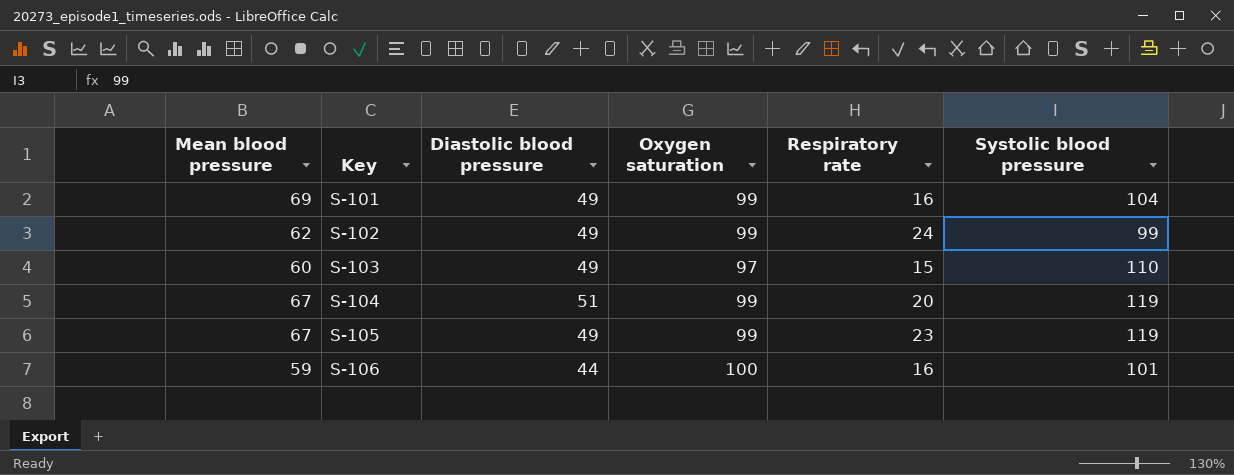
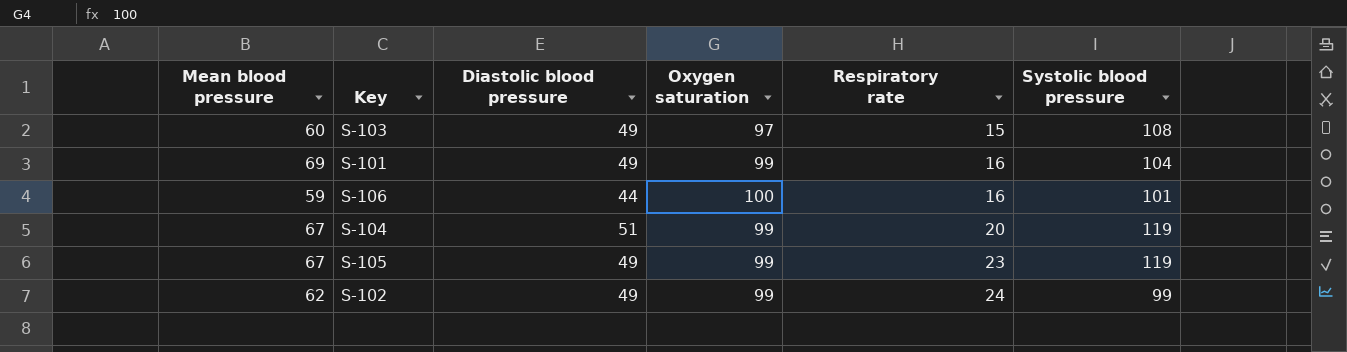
row order: Key ascending -> Respiratory rate ascending
S-103 | Systolic blood pressure: 110 -> 108

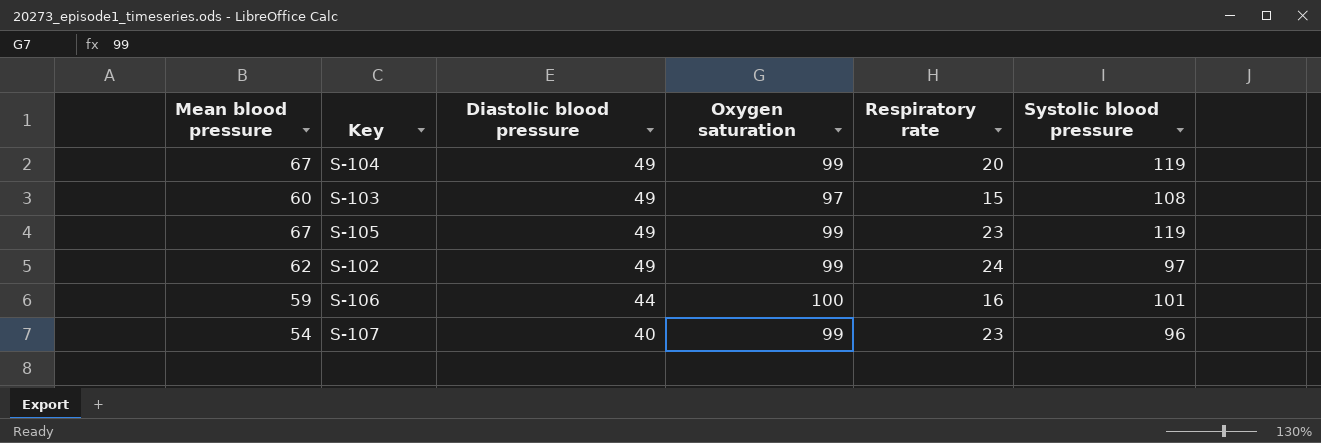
row order: Respiratory rate ascending -> Diastolic blood pressure descending
row S-101: 69 | 49 | 99 | 16 | 104 -> none
S-104 | Diastolic blood pressure: 51 -> 49
S-102 | Systolic blood pressure: 99 -> 97
row S-107: none -> 54 | 40 | 99 | 23 | 96

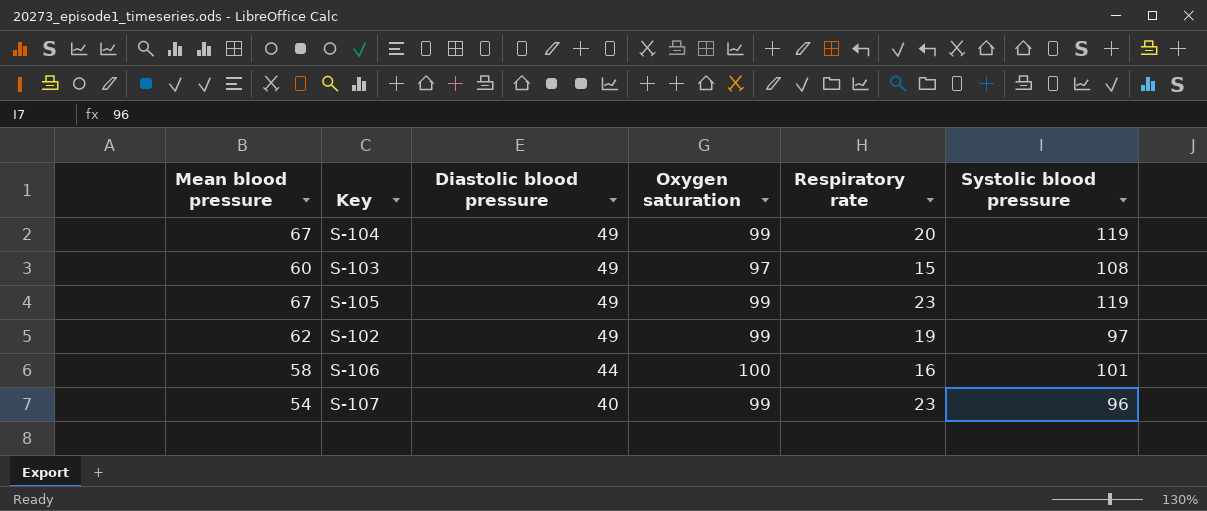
S-102 | Respiratory rate: 24 -> 19
S-106 | Mean blood pressure: 59 -> 58

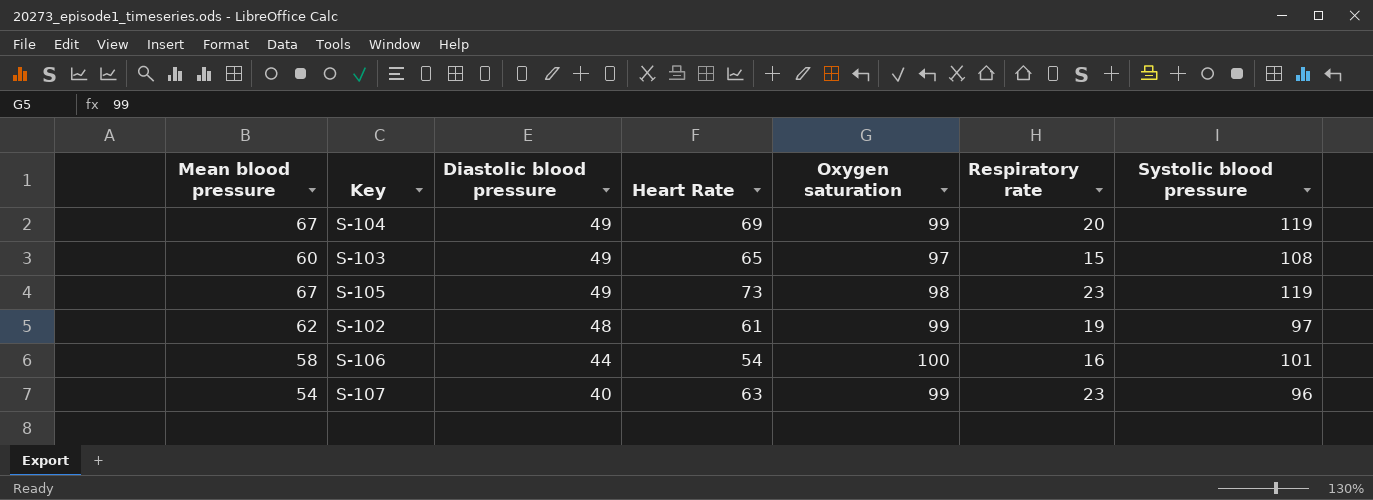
column Heart Rate | position: none -> 4
S-105 | Oxygen saturation: 99 -> 98
S-102 | Diastolic blood pressure: 49 -> 48

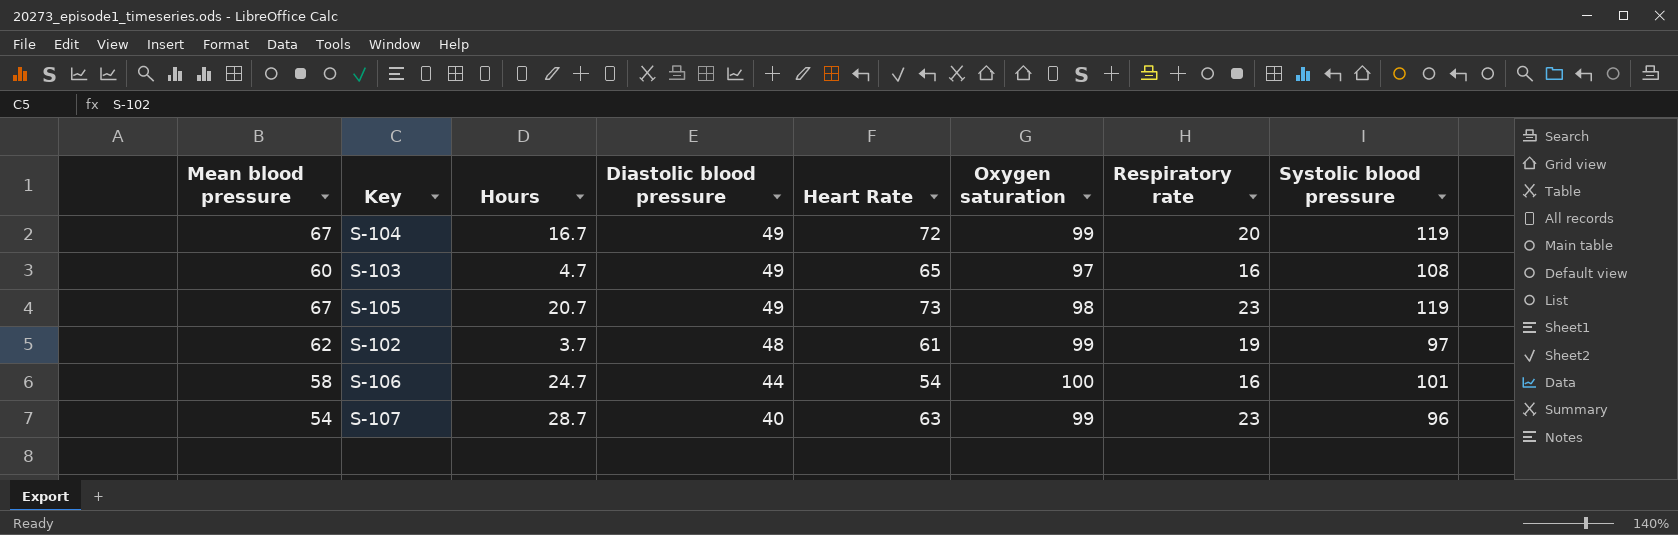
column Hours | position: none -> 3
S-104 | Heart Rate: 69 -> 72
S-103 | Respiratory rate: 15 -> 16

